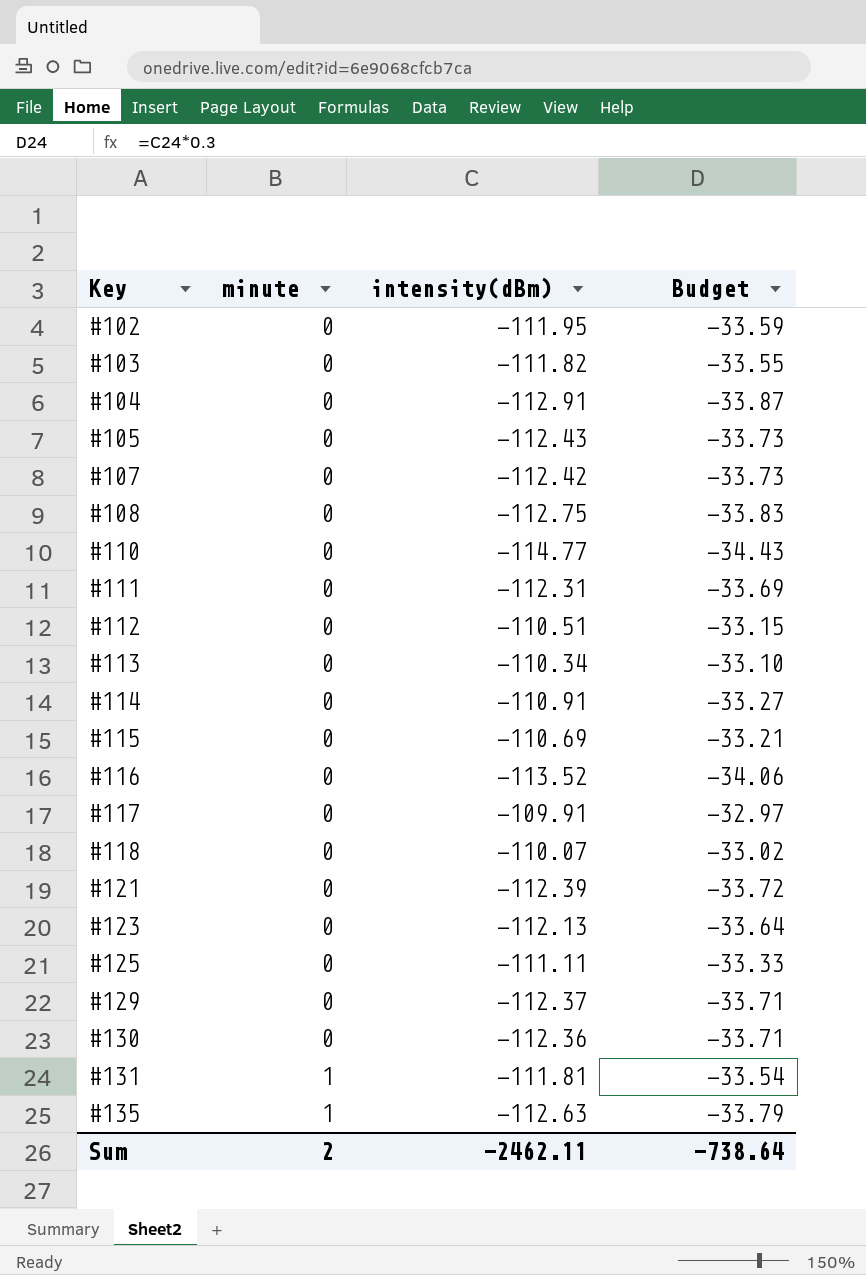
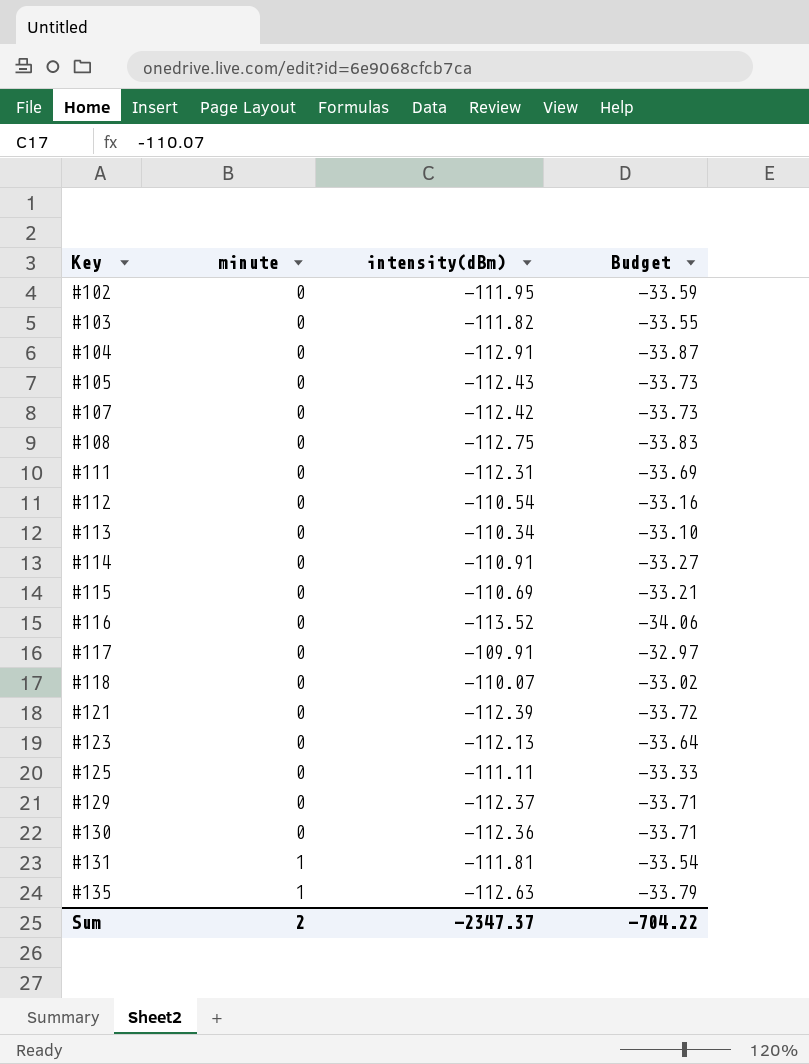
row #110: 0 | -114.77 | -34.43 -> none
#112 | intensity(dBm): -110.51 -> -110.54
#112 | Budget: -33.15 -> -33.16
Sum | intensity(dBm): -2462.11 -> -2347.37
Sum | Budget: -738.64 -> -704.22

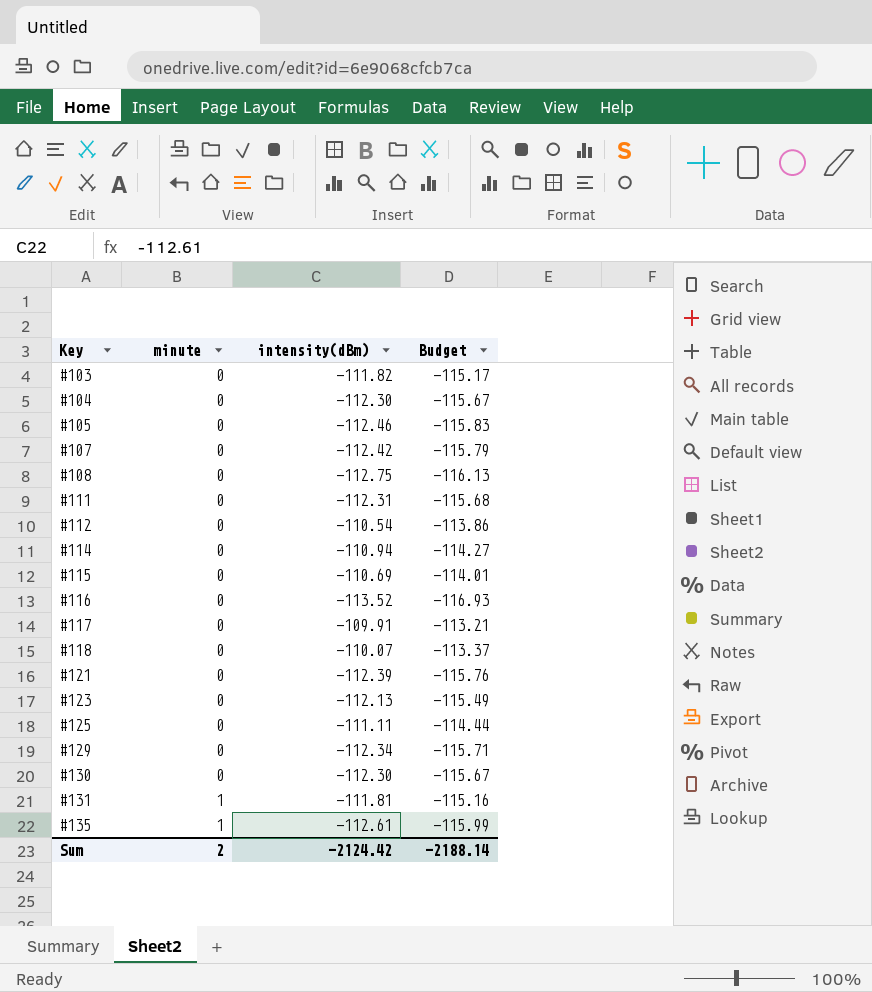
column Budget | formula: [intensity(dBm)] * 0.3 -> [intensity(dBm)] * 1.03
row #102: 0 | -111.95 | -33.59 -> none
row #113: 0 | -110.34 | -33.10 -> none
#104 | intensity(dBm): -112.91 -> -112.30
#105 | intensity(dBm): -112.43 -> -112.46
#114 | intensity(dBm): -110.91 -> -110.94
#129 | intensity(dBm): -112.37 -> -112.34
#130 | intensity(dBm): -112.36 -> -112.30
#135 | intensity(dBm): -112.63 -> -112.61
Sum | intensity(dBm): -2347.37 -> -2124.42
Sum | Budget: -704.22 -> -2188.14

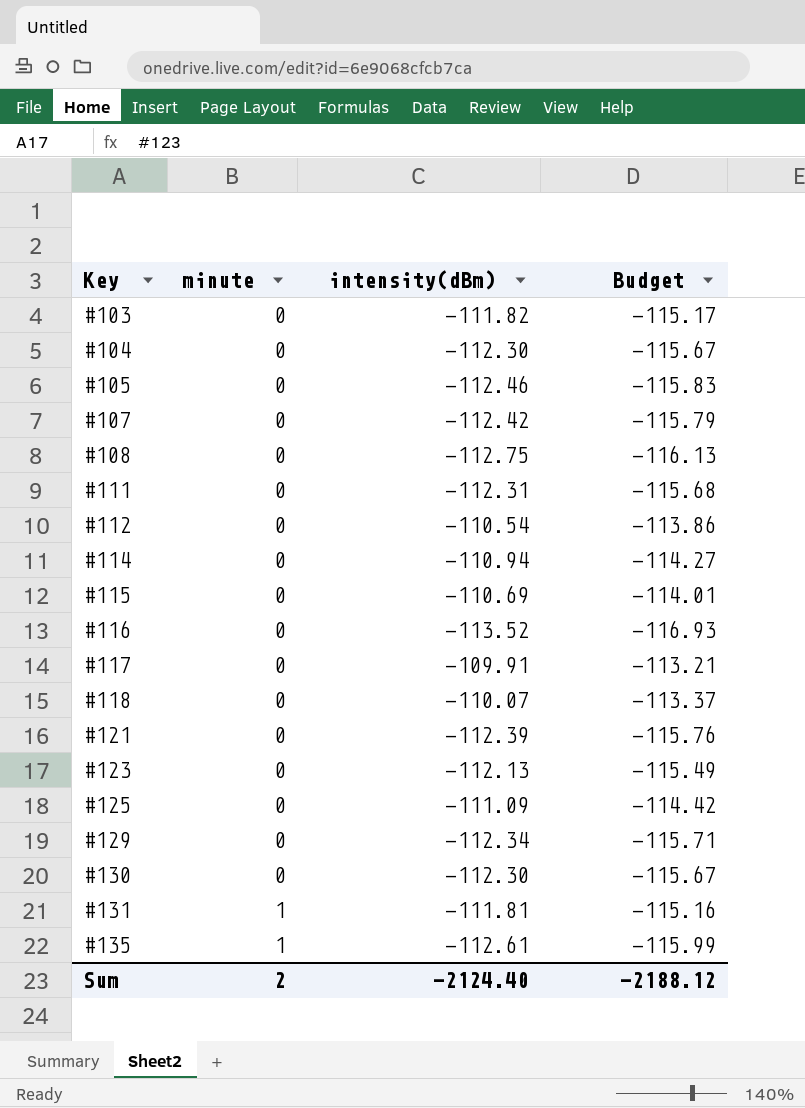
#125 | intensity(dBm): -111.11 -> -111.09
#125 | Budget: -114.44 -> -114.42
Sum | intensity(dBm): -2124.42 -> -2124.40
Sum | Budget: -2188.14 -> -2188.12

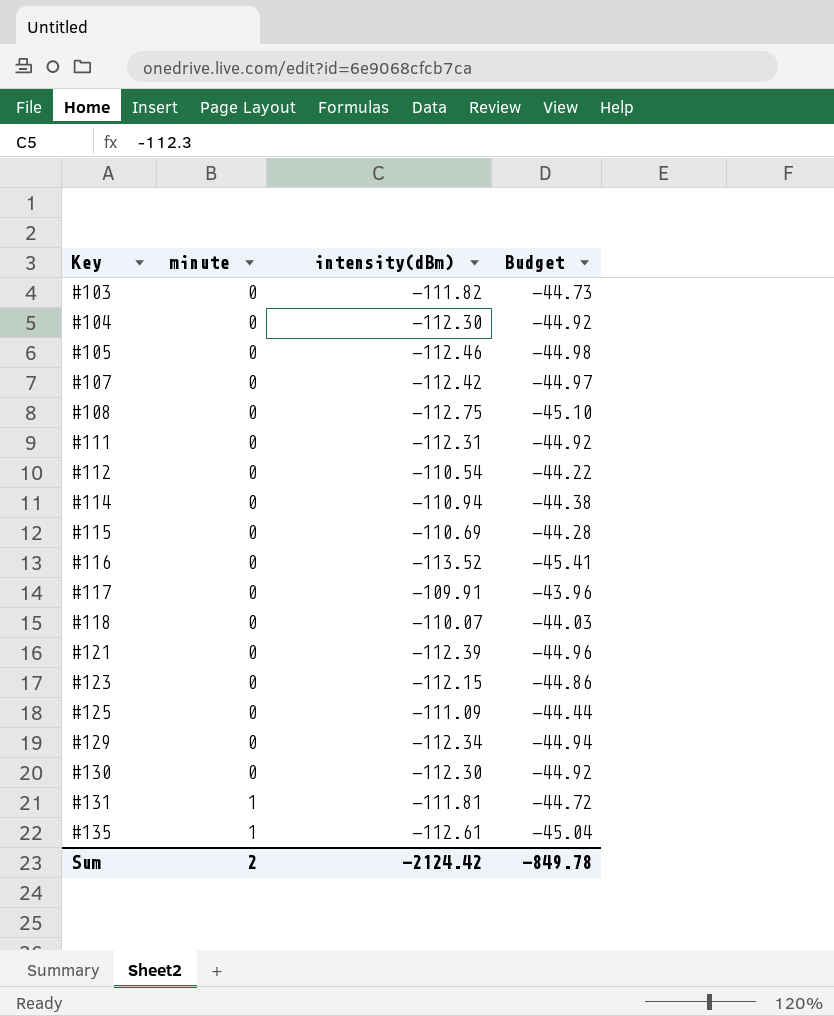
column Budget | formula: [intensity(dBm)] * 1.03 -> [intensity(dBm)] * 0.4
#123 | intensity(dBm): -112.13 -> -112.15
Sum | intensity(dBm): -2124.40 -> -2124.42
Sum | Budget: -2188.12 -> -849.78

